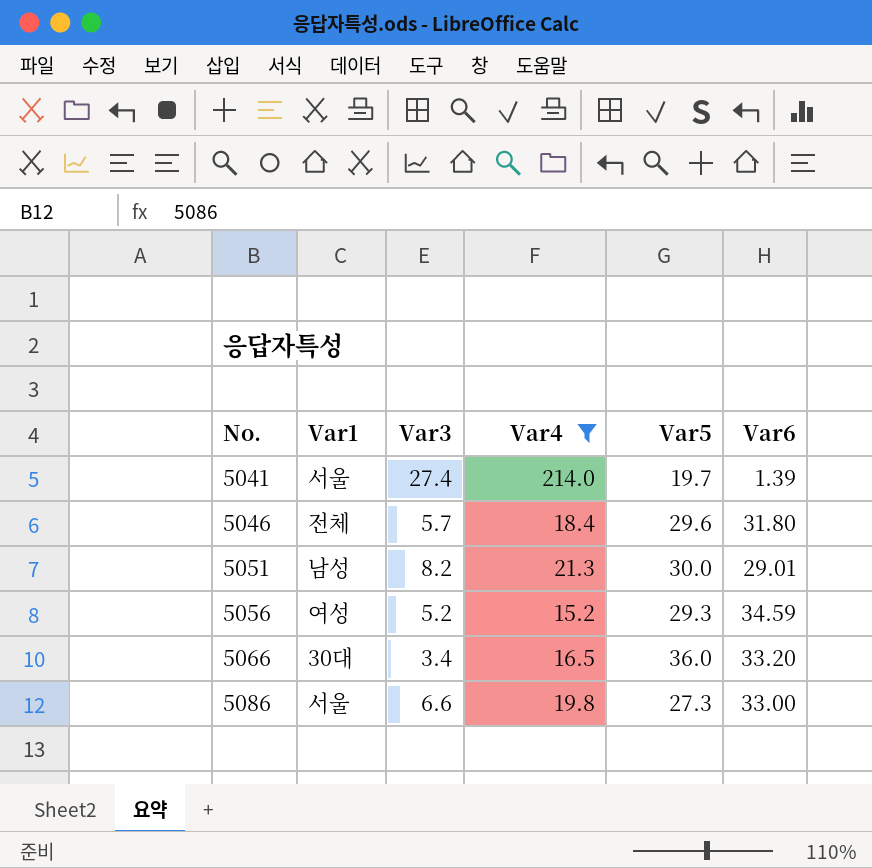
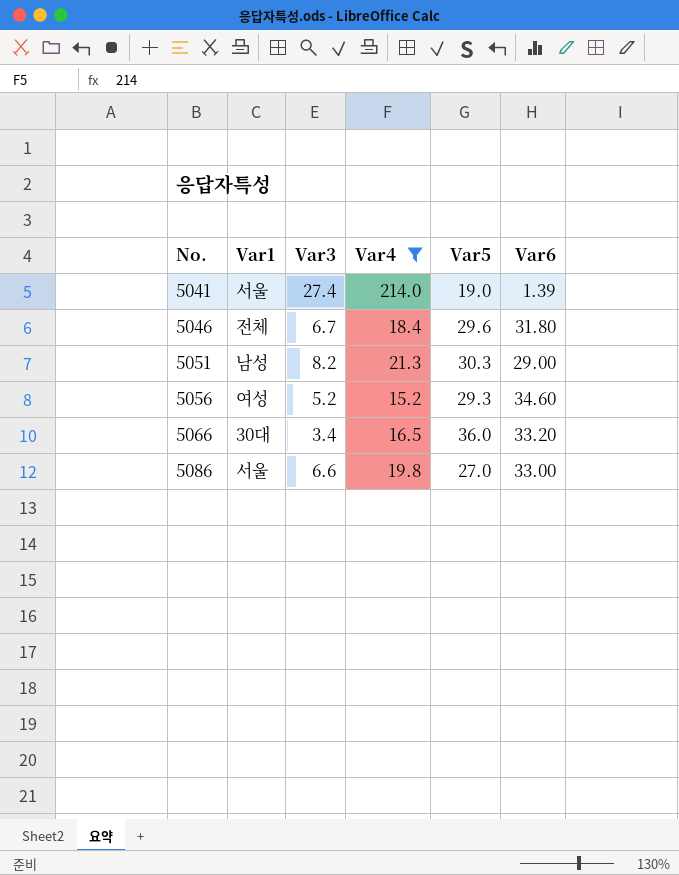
5041 | Var5: 19.7 -> 19.0
5046 | Var3: 5.7 -> 6.7
5051 | Var5: 30.0 -> 30.3
5051 | Var6: 29.01 -> 29.00
5056 | Var6: 34.59 -> 34.60
5086 | Var5: 27.3 -> 27.0

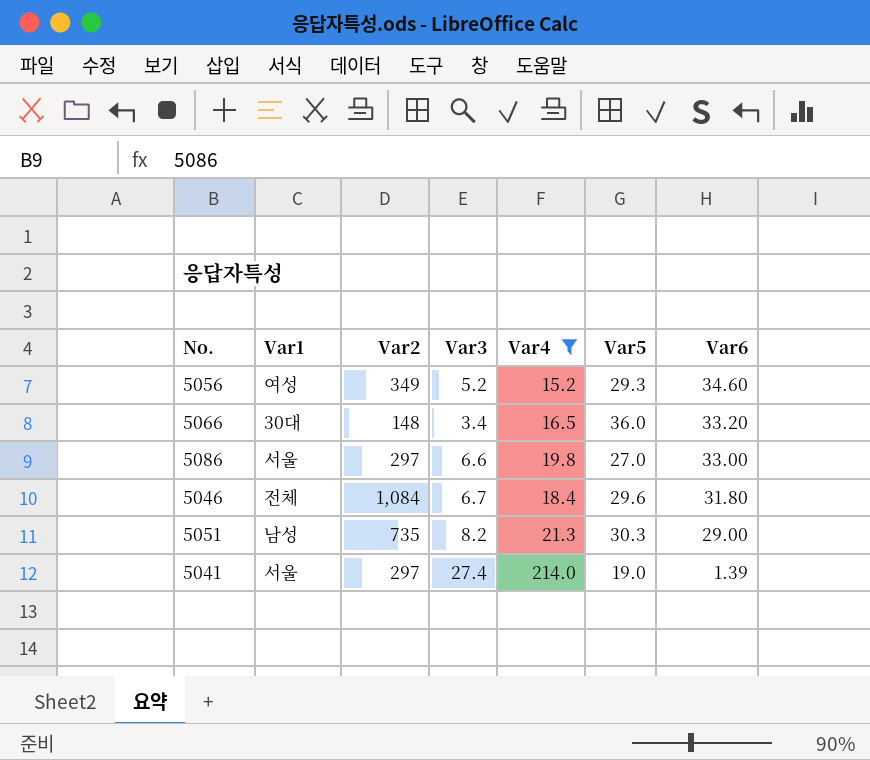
row order: No. ascending -> Var6 descending
column Var2 | position: none -> 3

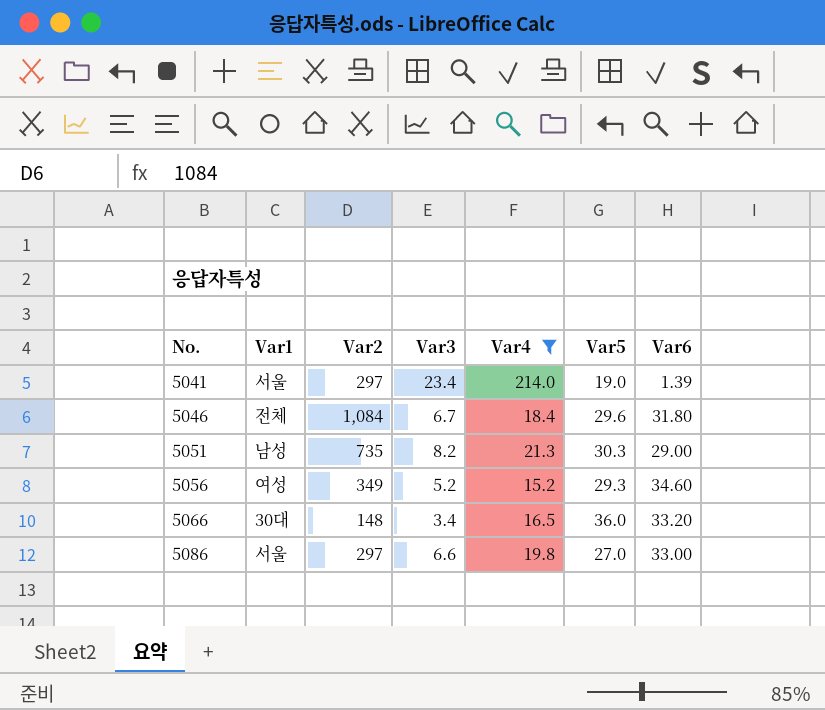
row order: Var6 descending -> No. ascending
5041 | Var3: 27.4 -> 23.4

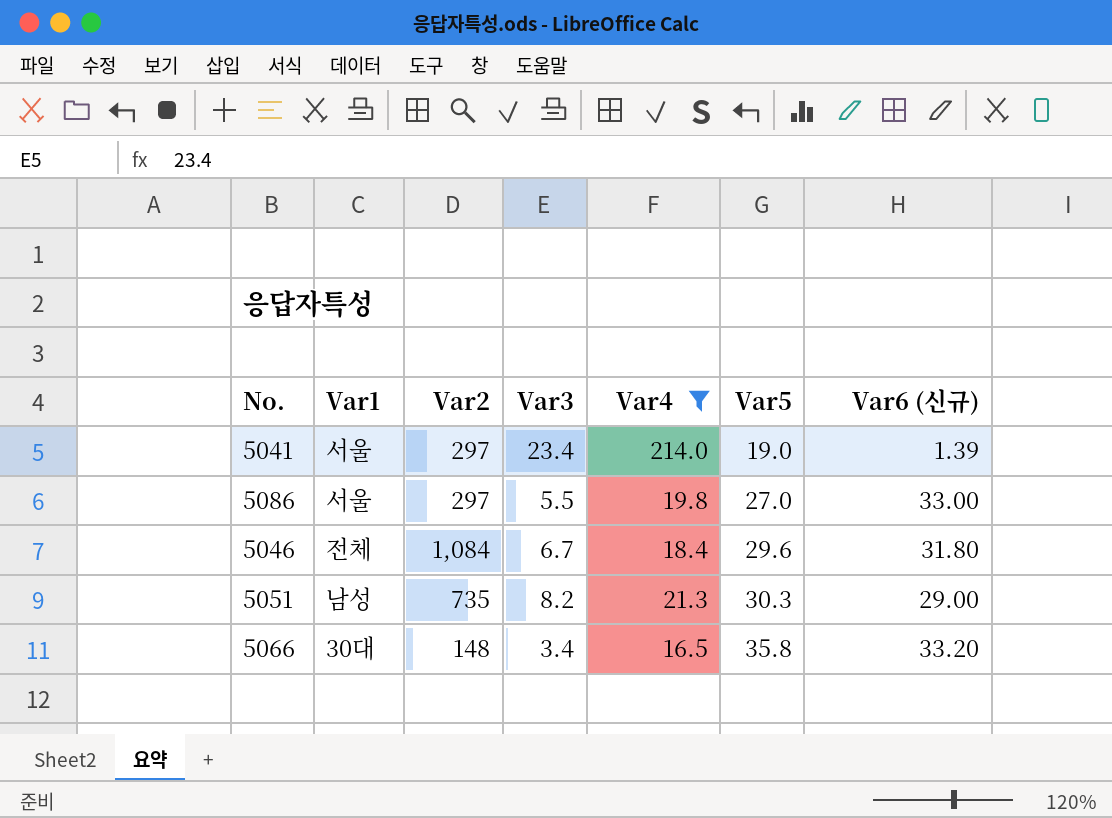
row order: No. ascending -> Var5 ascending
column name: Var6 -> Var6 (신규)
row 5056: 여성 | 349 | 5.2 | 15.2 | 29.3 | 34.60 -> none
5086 | Var3: 6.6 -> 5.5
5066 | Var5: 36.0 -> 35.8

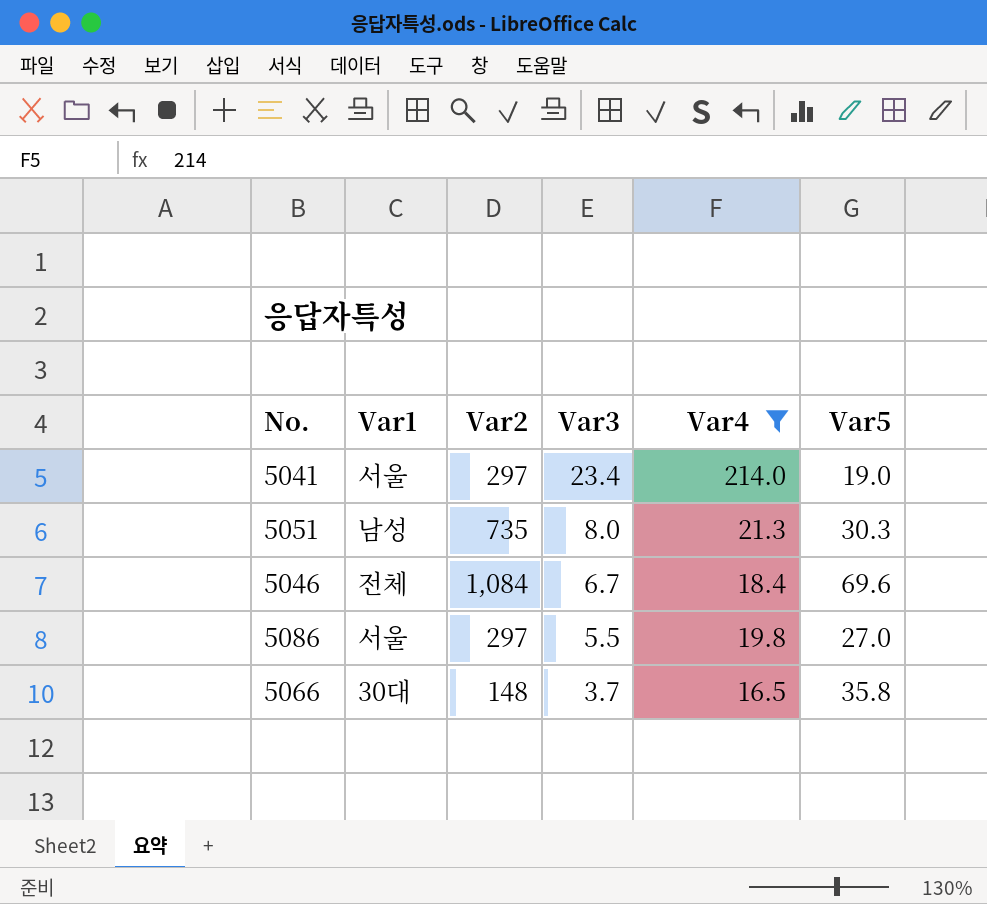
row order: Var5 ascending -> Var3 descending
column Var6 (신규) | position: 7 -> none
5051 | Var3: 8.2 -> 8.0
5046 | Var5: 29.6 -> 69.6
5066 | Var3: 3.4 -> 3.7

